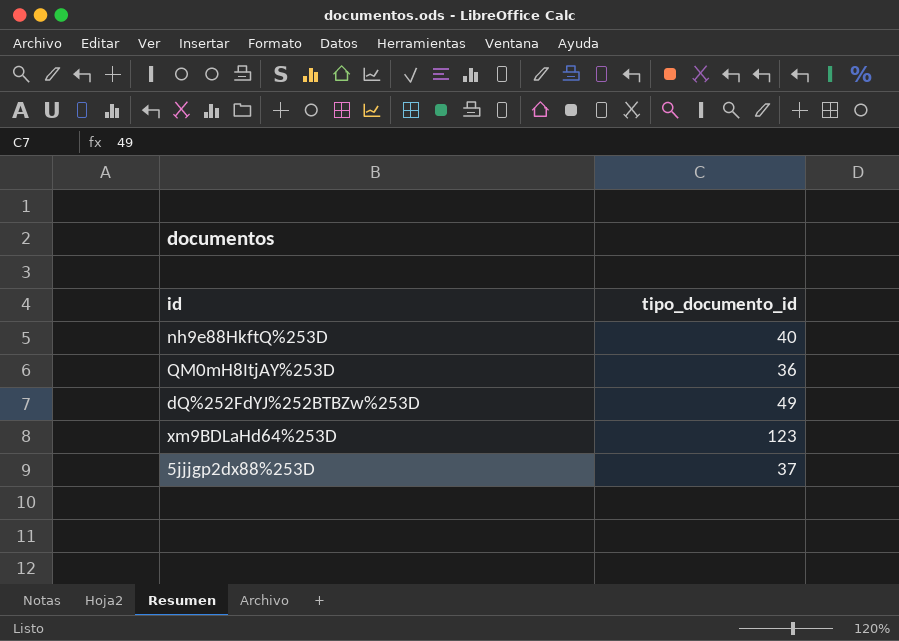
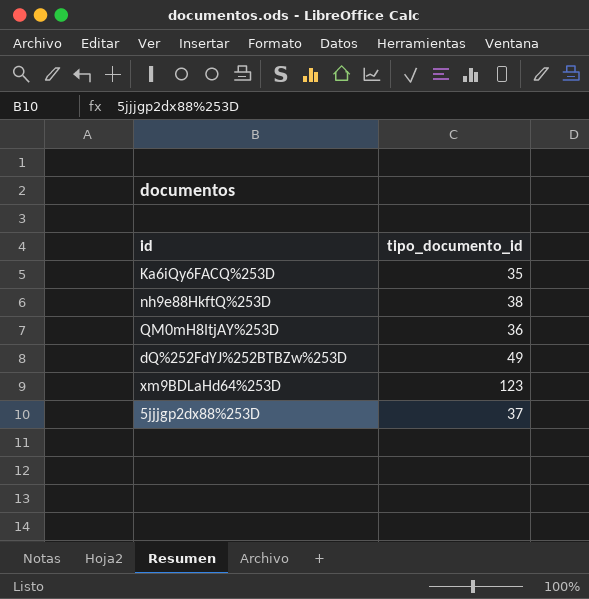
row Ka6iQy6FACQ%253D: none -> 35
nh9e88HkftQ%253D | tipo_documento_id: 40 -> 38

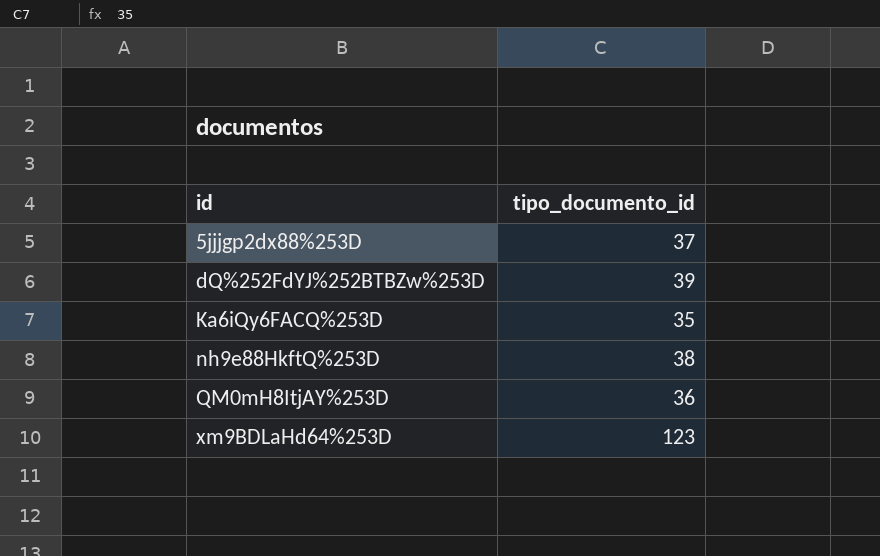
row order: none -> id ascending
dQ%252FdYJ%252BTBZw%253D | tipo_documento_id: 49 -> 39

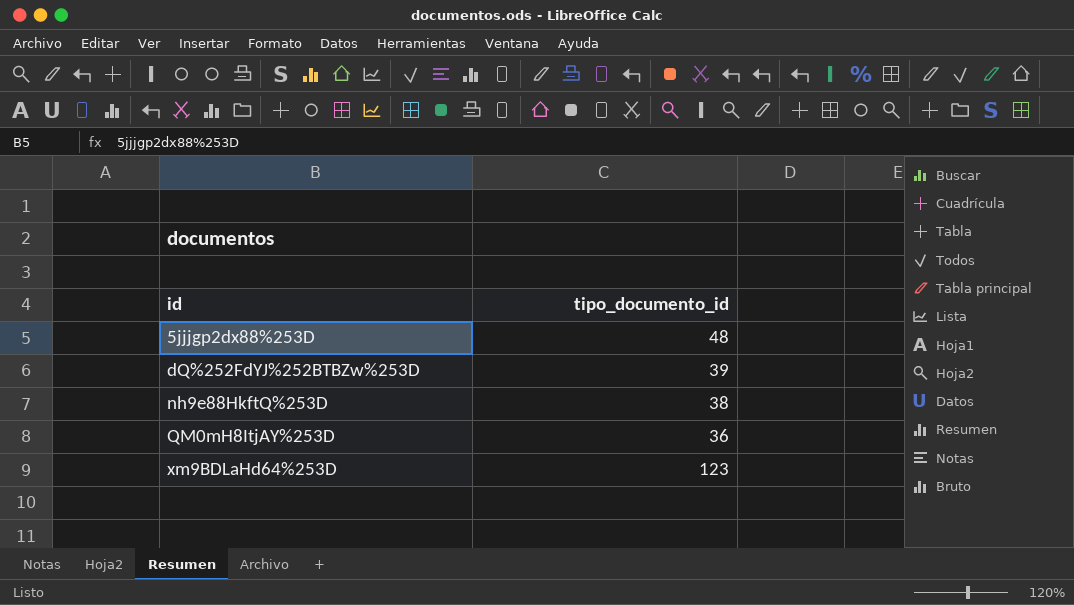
row Ka6iQy6FACQ%253D: 35 -> none
5jjjgp2dx88%253D | tipo_documento_id: 37 -> 48

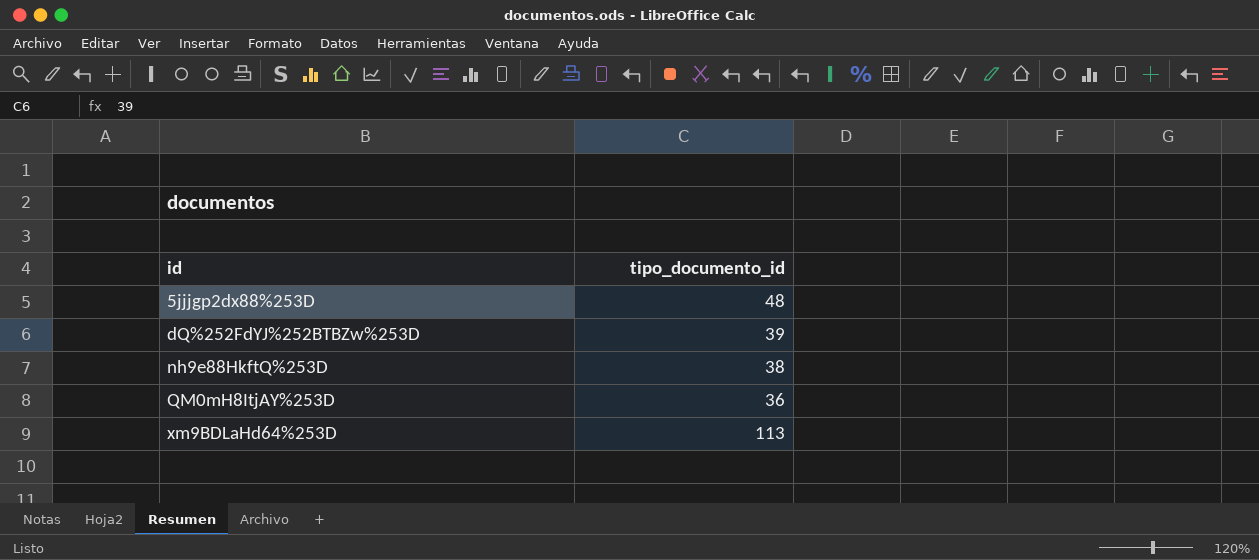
xm9BDLaHd64%253D | tipo_documento_id: 123 -> 113

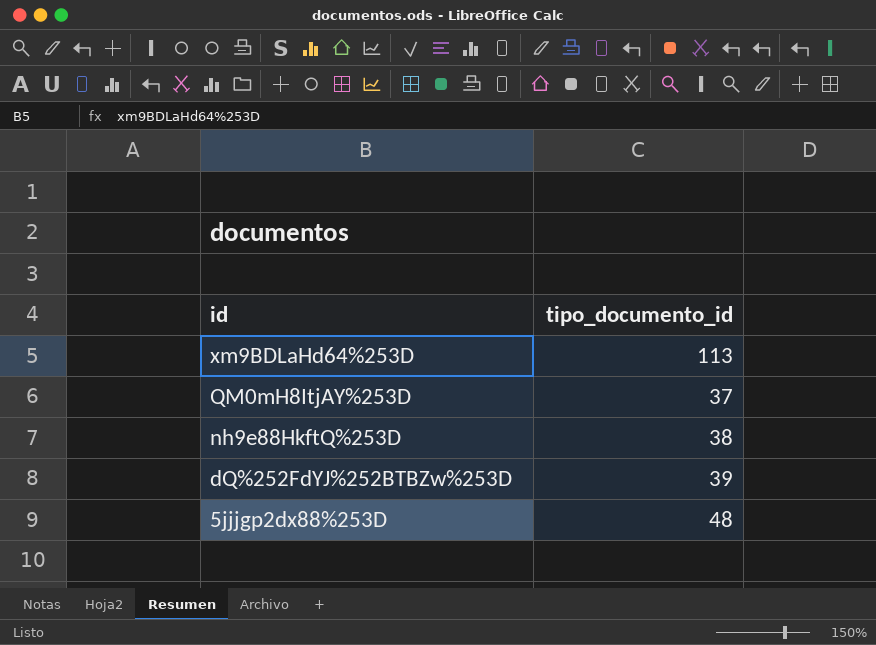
row order: id ascending -> id descending
QM0mH8ItjAY%253D | tipo_documento_id: 36 -> 37

